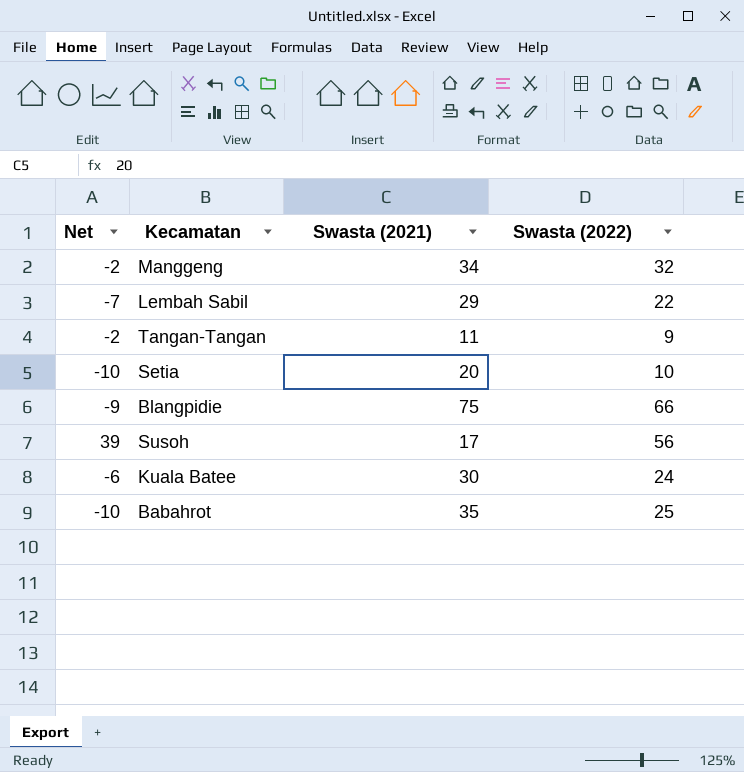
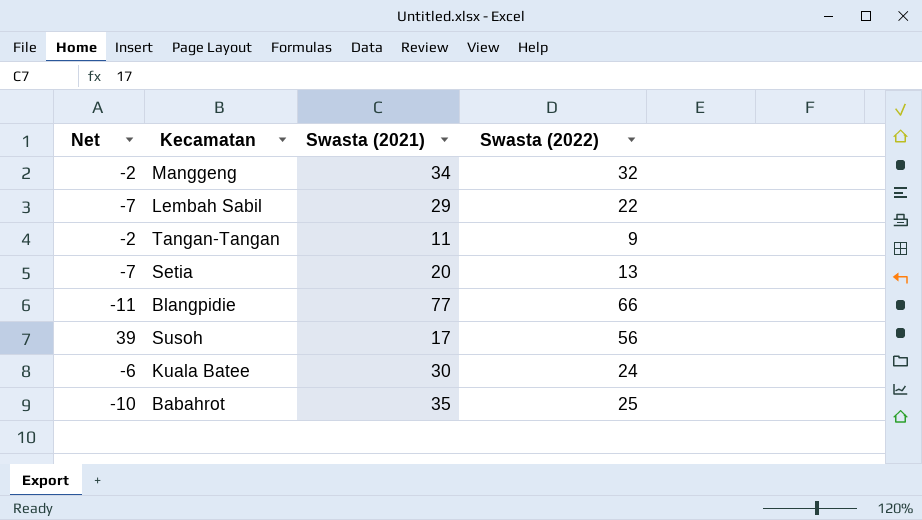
Setia | Net: -10 -> -7
Setia | Swasta (2022): 10 -> 13
Blangpidie | Net: -9 -> -11
Blangpidie | Swasta (2021): 75 -> 77

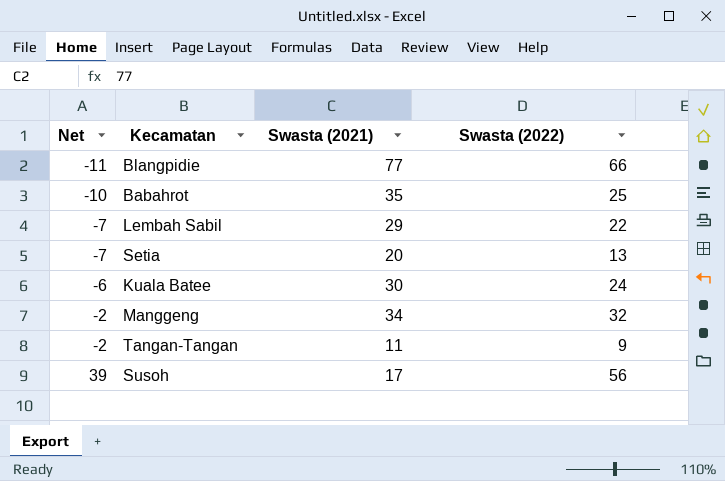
row order: none -> Net ascending

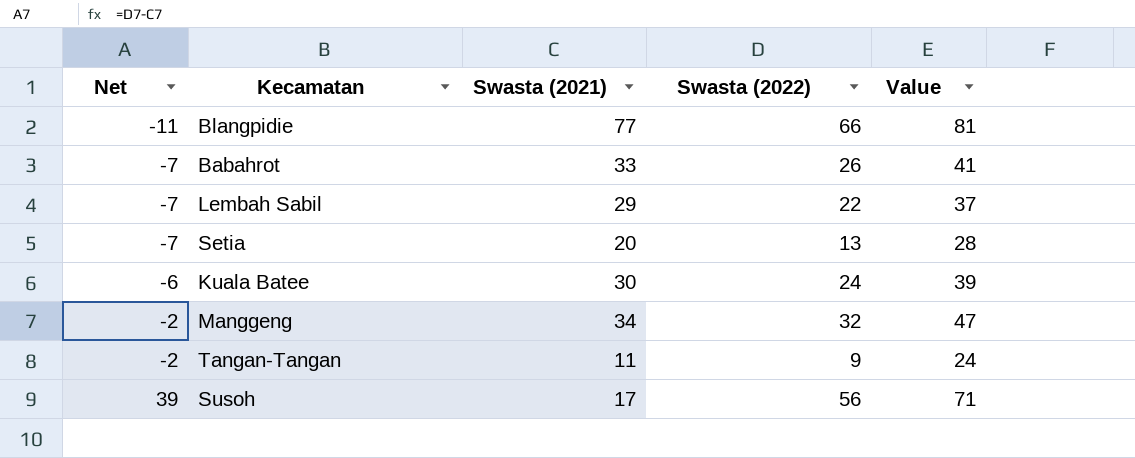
column Value | formula: none -> [Swasta (2022)] + 15
Babahrot | Net: -10 -> -7
Babahrot | Swasta (2021): 35 -> 33
Babahrot | Swasta (2022): 25 -> 26

